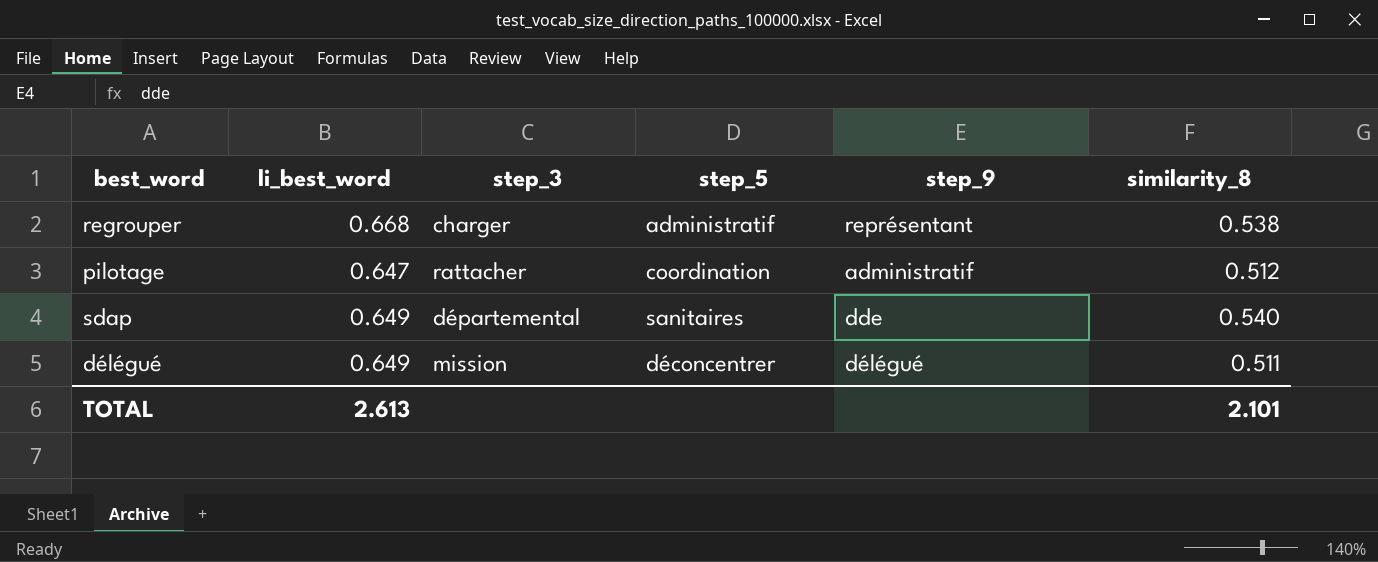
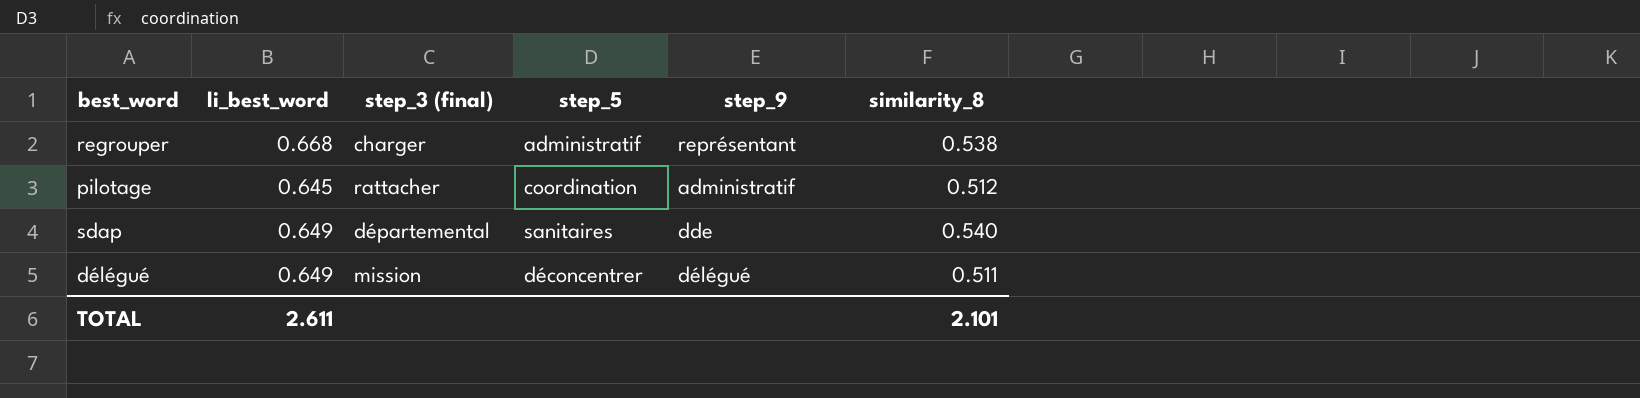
column name: step_3 -> step_3 (final)
pilotage | li_best_word: 0.647 -> 0.645
TOTAL | li_best_word: 2.613 -> 2.611

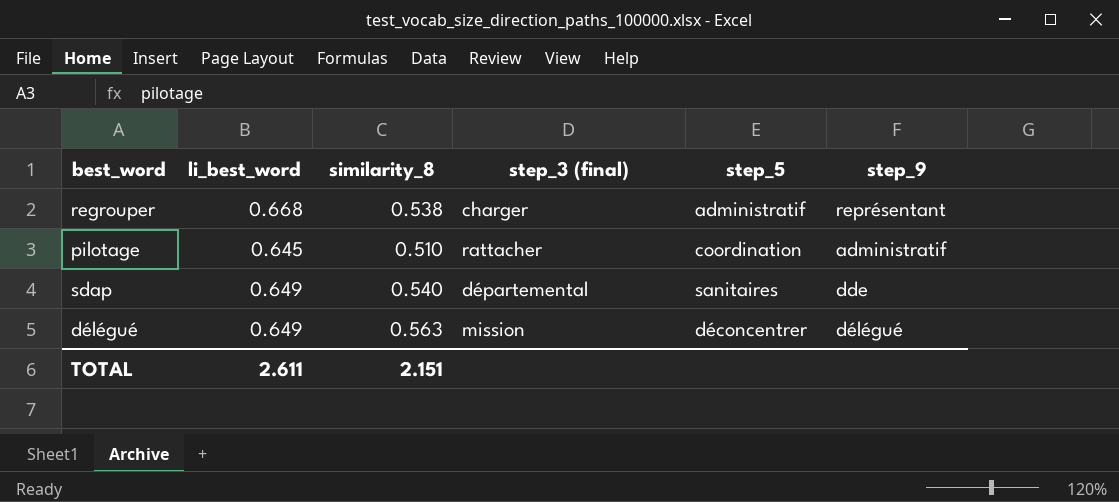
column similarity_8 | position: 6 -> 3
pilotage | similarity_8: 0.512 -> 0.510
délégué | similarity_8: 0.511 -> 0.563
TOTAL | similarity_8: 2.101 -> 2.151

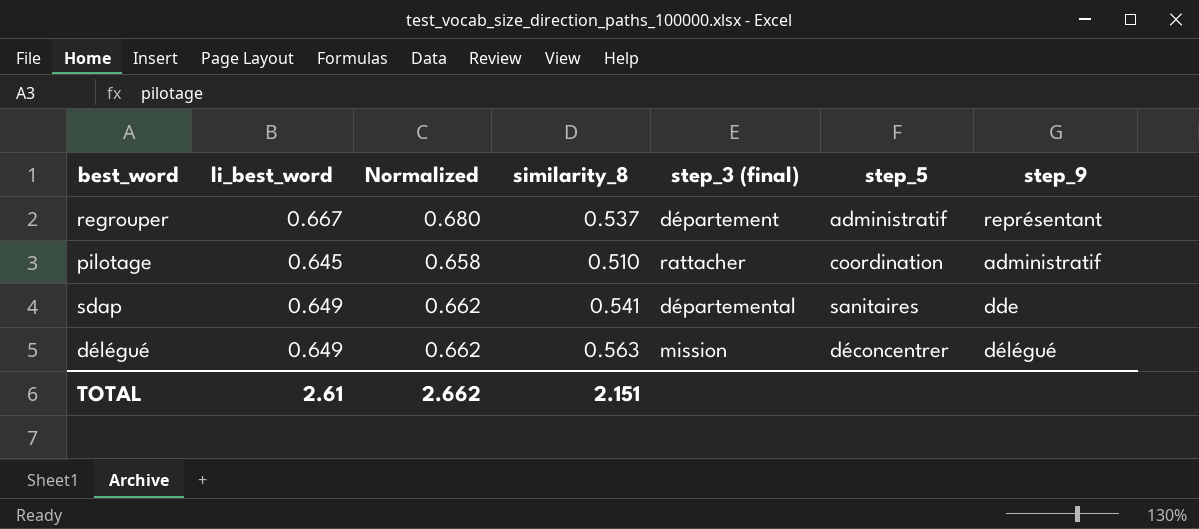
column Normalized | formula: none -> [li_best_word] * 1.02
regrouper | li_best_word: 0.668 -> 0.667
regrouper | similarity_8: 0.538 -> 0.537
regrouper | step_3 (final): charger -> département
sdap | similarity_8: 0.540 -> 0.541
TOTAL | li_best_word: 2.611 -> 2.61

